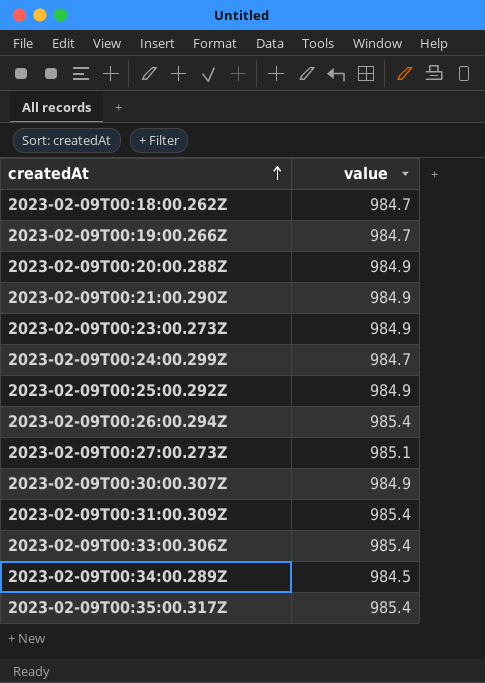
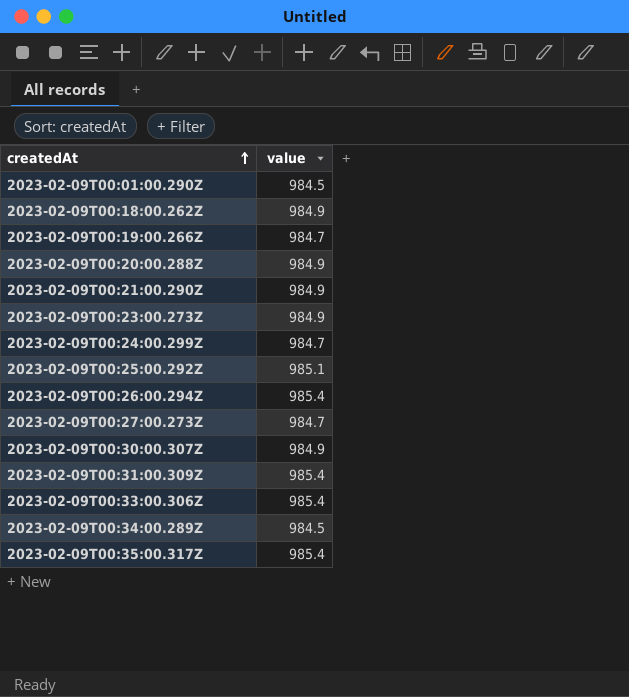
row 2023-02-09T00:01:00.290Z: none -> 984.5
2023-02-09T00:18:00.262Z | value: 984.7 -> 984.9
2023-02-09T00:25:00.292Z | value: 984.9 -> 985.1
2023-02-09T00:27:00.273Z | value: 985.1 -> 984.7

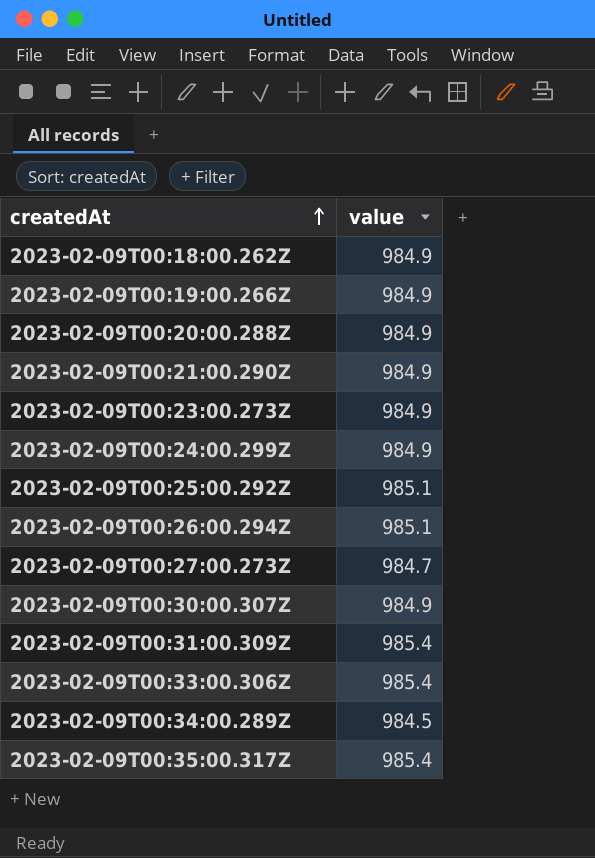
row 2023-02-09T00:01:00.290Z: 984.5 -> none
2023-02-09T00:19:00.266Z | value: 984.7 -> 984.9
2023-02-09T00:24:00.299Z | value: 984.7 -> 984.9
2023-02-09T00:26:00.294Z | value: 985.4 -> 985.1

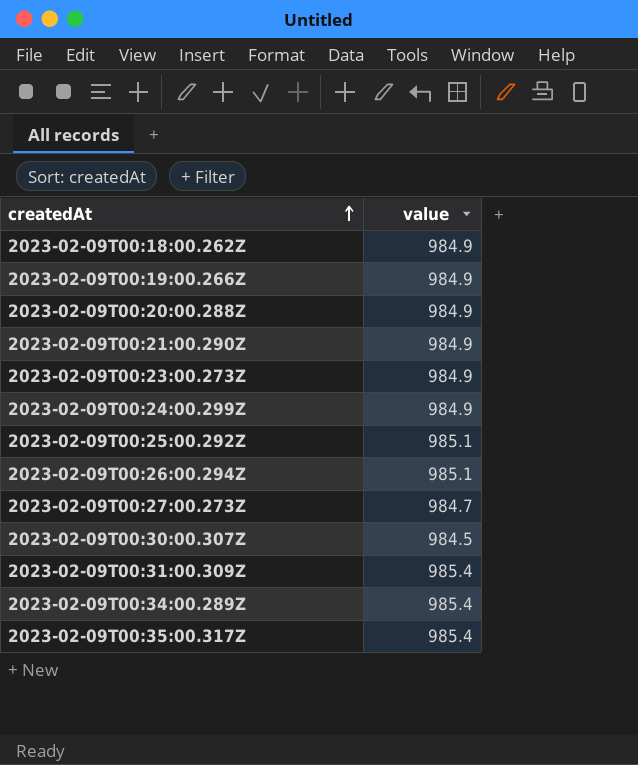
row 2023-02-09T00:33:00.306Z: 985.4 -> none
2023-02-09T00:30:00.307Z | value: 984.9 -> 984.5
2023-02-09T00:34:00.289Z | value: 984.5 -> 985.4

